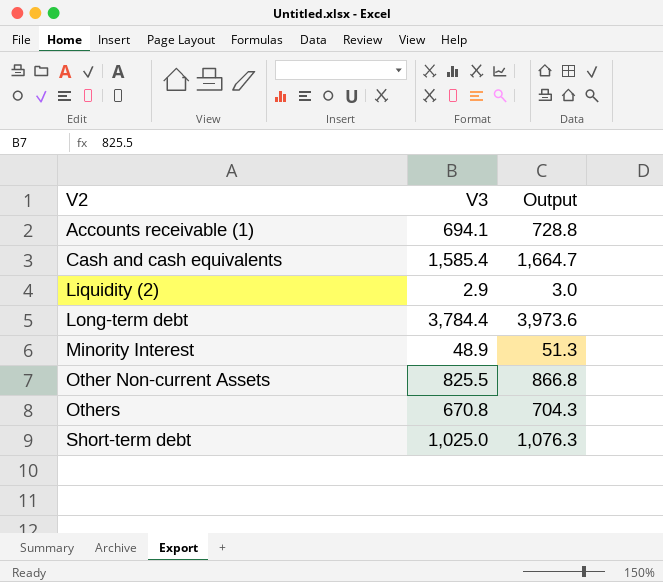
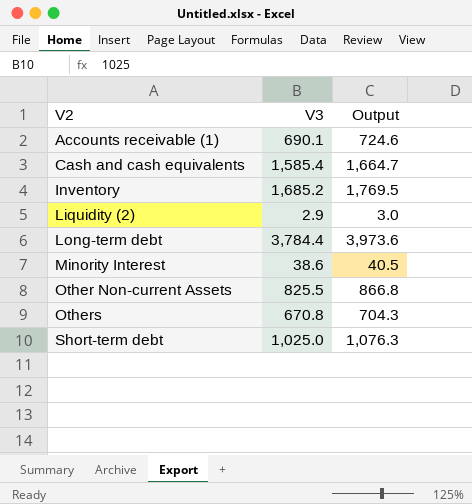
Accounts receivable (1) | V3: 694.1 -> 690.1
Accounts receivable (1) | Output: 728.8 -> 724.6
row Inventory: none -> 1,685.2 | 1,769.5
Minority Interest | V3: 48.9 -> 38.6
Minority Interest | Output: 51.3 -> 40.5

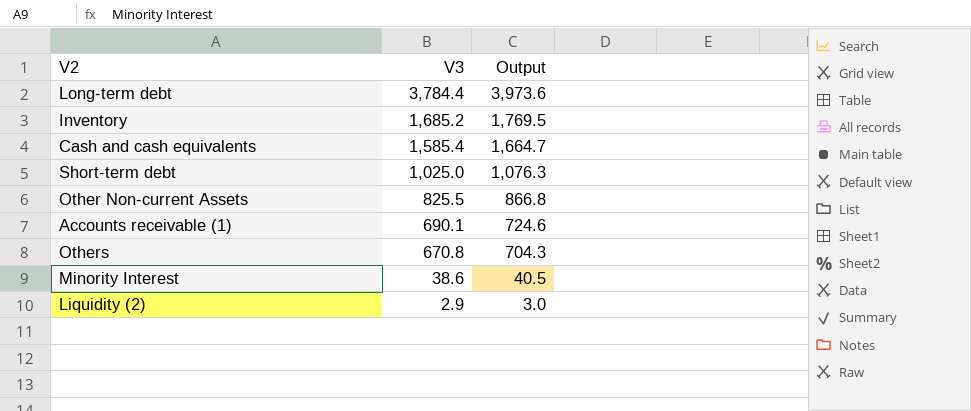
row order: V2 ascending -> V3 descending

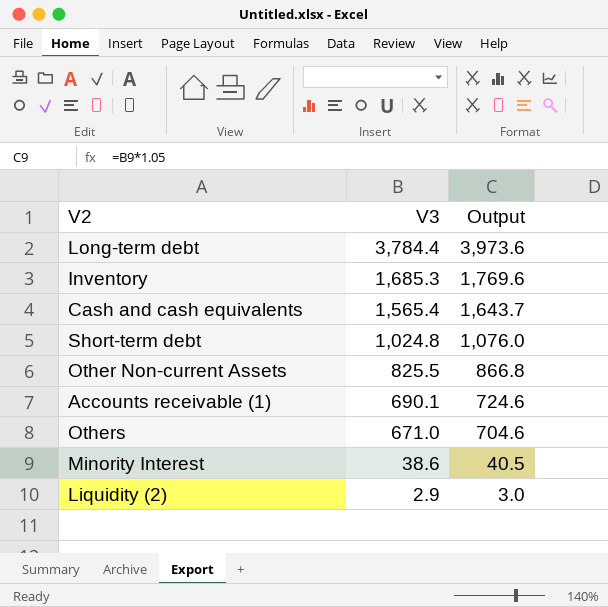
Inventory | V3: 1,685.2 -> 1,685.3
Inventory | Output: 1,769.5 -> 1,769.6
Cash and cash equivalents | V3: 1,585.4 -> 1,565.4
Cash and cash equivalents | Output: 1,664.7 -> 1,643.7
Short-term debt | V3: 1,025.0 -> 1,024.8
Short-term debt | Output: 1,076.3 -> 1,076.0
Others | V3: 670.8 -> 671.0
Others | Output: 704.3 -> 704.6

